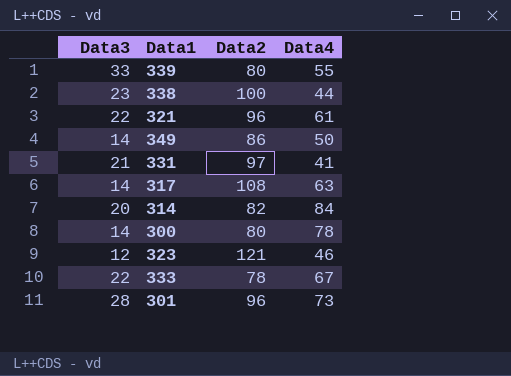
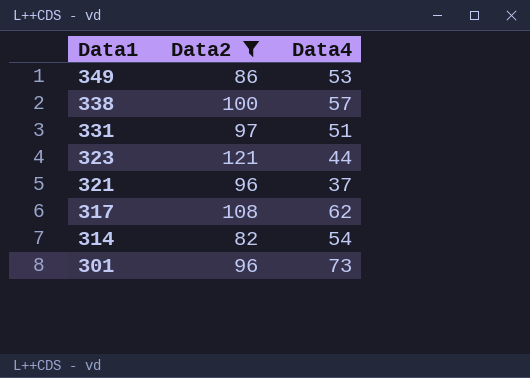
filter: none -> Data2 >= 82
row order: none -> Data1 descending
column Data3 | position: 1 -> none
349 | Data4: 50 -> 53
338 | Data4: 44 -> 57
331 | Data4: 41 -> 51
323 | Data4: 46 -> 44
321 | Data4: 61 -> 37
317 | Data4: 63 -> 62
314 | Data4: 84 -> 54

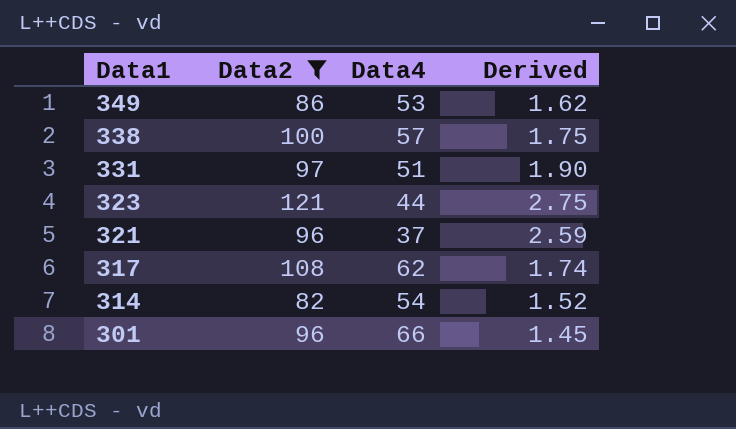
column Derived | formula: none -> [Data2] / [Data4]
301 | Data4: 73 -> 66

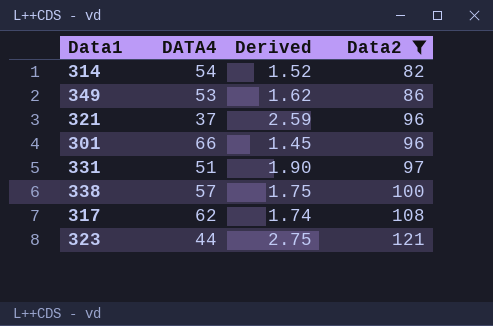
row order: Data1 descending -> Data2 ascending
column name: Data4 -> DATA4
column Data2 | position: 2 -> 4

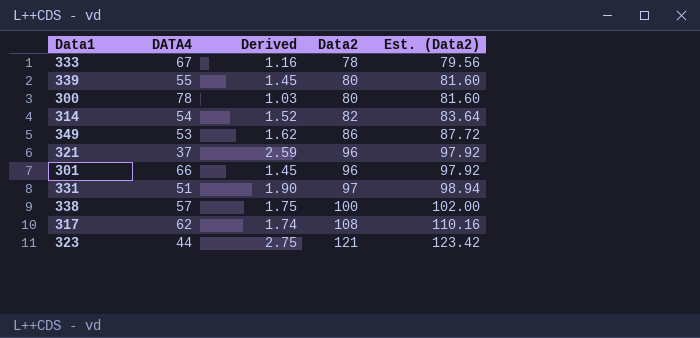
filter: Data2 >= 82 -> none
column Est. (Data2) | formula: none -> [Data2] * 1.02

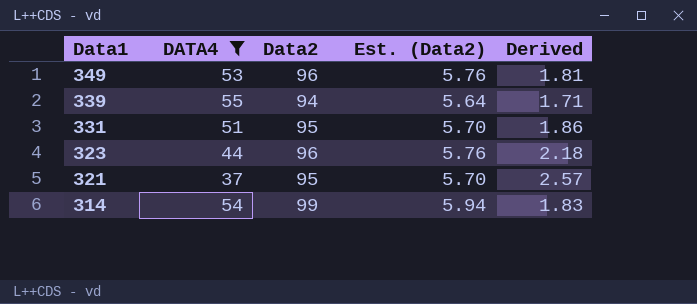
filter: none -> DATA4 <= 55
row order: Data2 ascending -> Data1 descending
column Est. (Data2) | formula: [Data2] * 1.02 -> [Data2] * 0.06
column Derived | position: 3 -> 5
349 | Data2: 86 -> 96
349 | Derived: 1.62 -> 1.81
339 | Data2: 80 -> 94
339 | Derived: 1.45 -> 1.71
331 | Data2: 97 -> 95
331 | Derived: 1.90 -> 1.86
323 | Data2: 121 -> 96
323 | Derived: 2.75 -> 2.18
321 | Data2: 96 -> 95
321 | Derived: 2.59 -> 2.57
314 | Data2: 82 -> 99
314 | Derived: 1.52 -> 1.83

